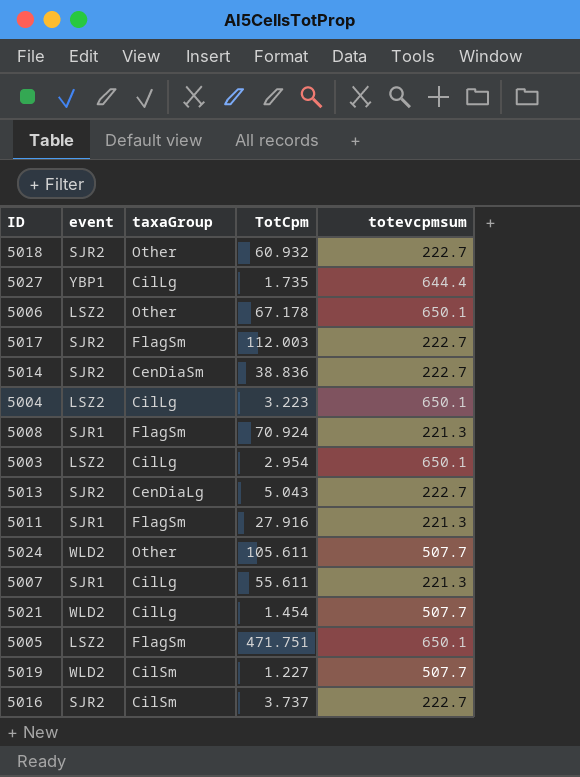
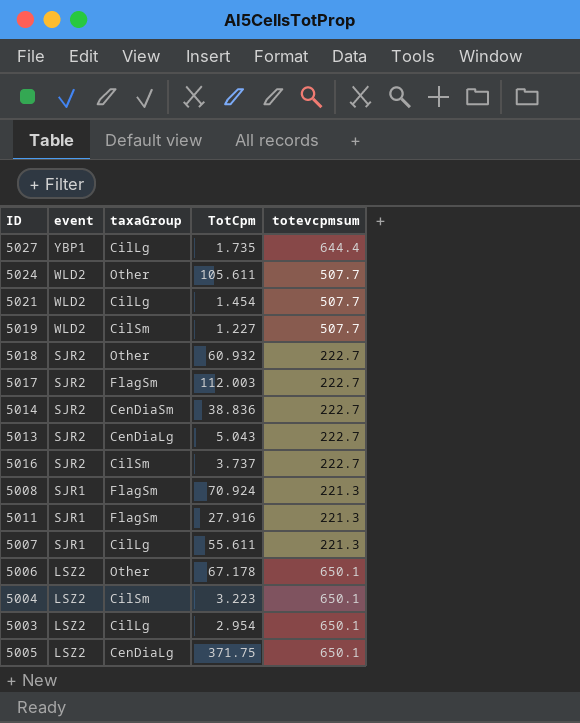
row order: none -> event descending
5004 | taxaGroup: CilLg -> CilSm
5005 | taxaGroup: FlagSm -> CenDiaLg
5005 | TotCpm: 471.751 -> 371.75

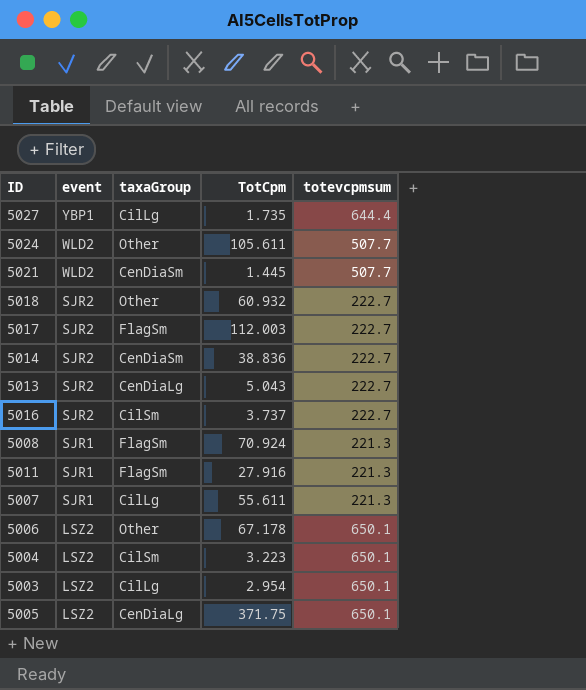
row 5019: WLD2 | CilSm | 1.227 | 507.7 -> none
5021 | taxaGroup: CilLg -> CenDiaSm
5021 | TotCpm: 1.454 -> 1.445

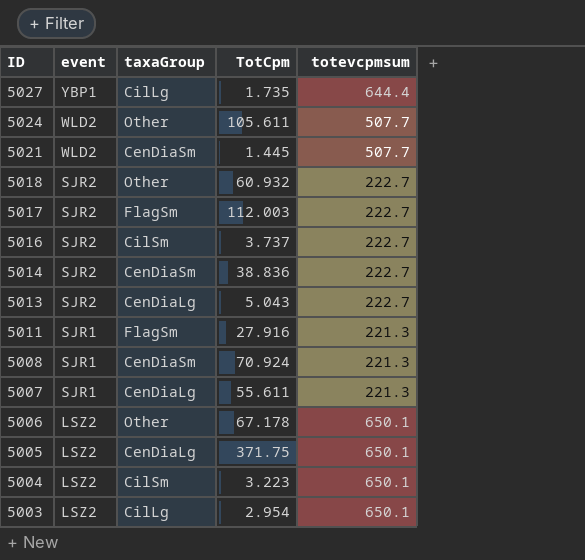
row order: event descending -> ID descending
5008 | taxaGroup: FlagSm -> CenDiaSm
5007 | taxaGroup: CilLg -> CenDiaLg

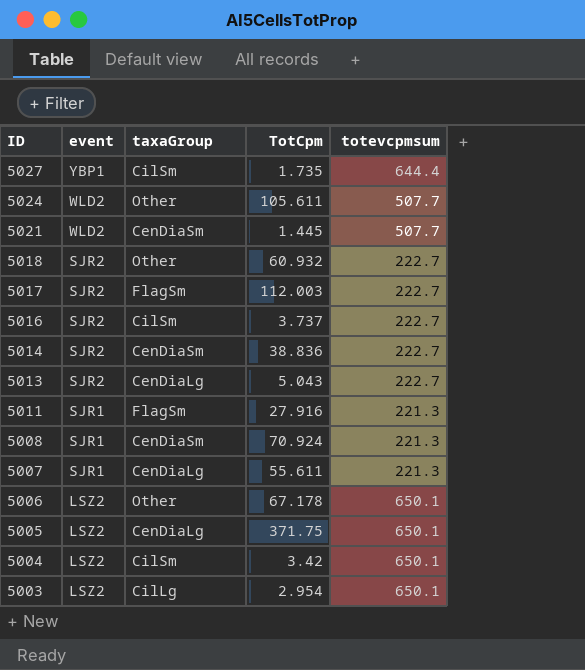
5027 | taxaGroup: CilLg -> CilSm
5004 | TotCpm: 3.223 -> 3.42

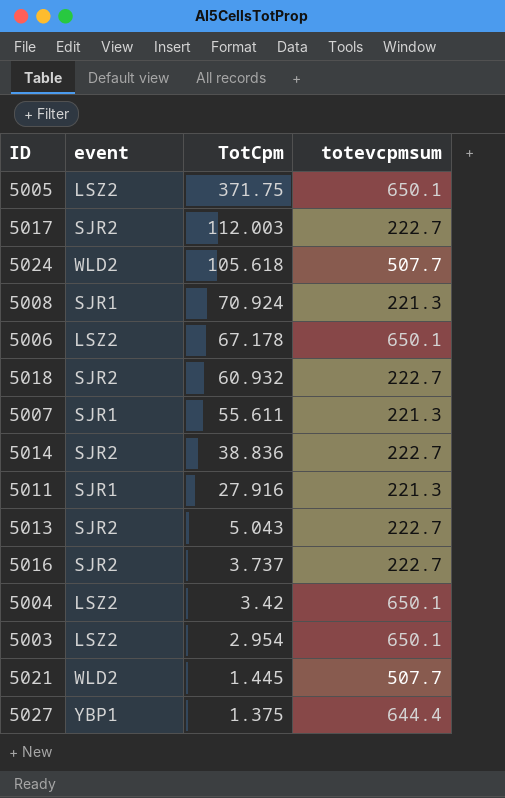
row order: ID descending -> TotCpm descending
column taxaGroup | position: 3 -> none
5024 | TotCpm: 105.611 -> 105.618
5027 | TotCpm: 1.735 -> 1.375

